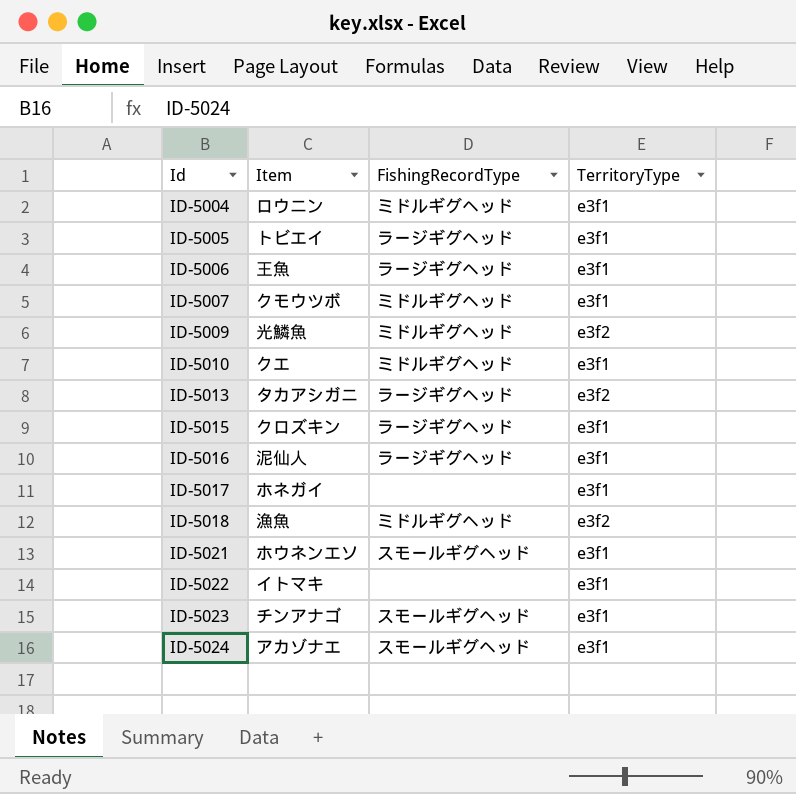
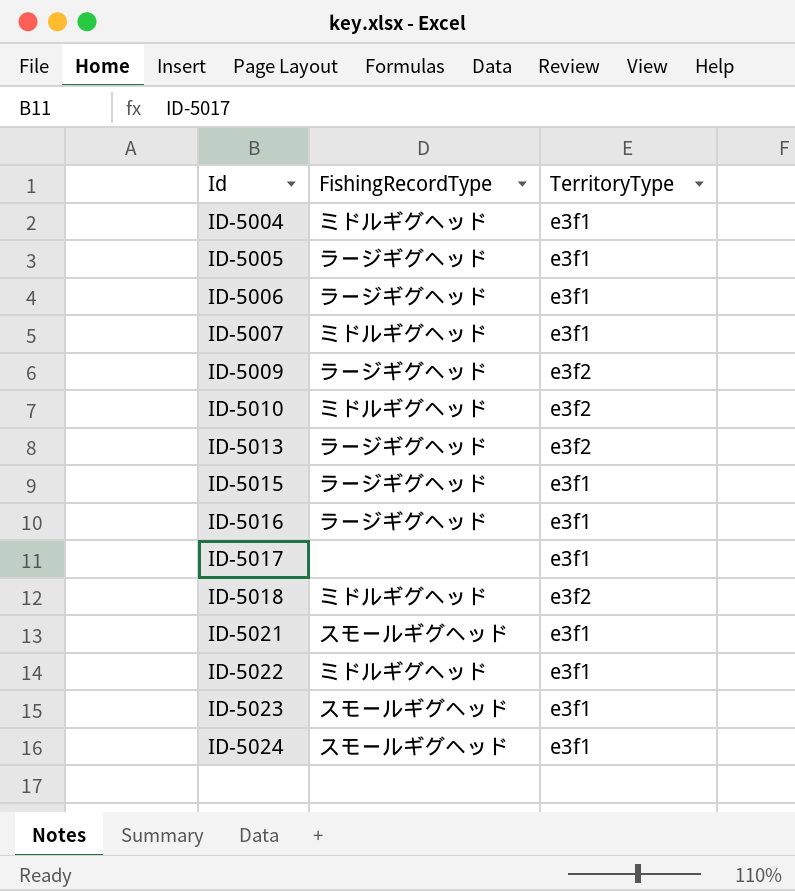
column Item | position: 2 -> none
ID-5009 | FishingRecordType: ミドルギグヘッド -> ラージギグヘッド
ID-5010 | TerritoryType: e3f1 -> e3f2
ID-5022 | FishingRecordType: none -> ミドルギグヘッド

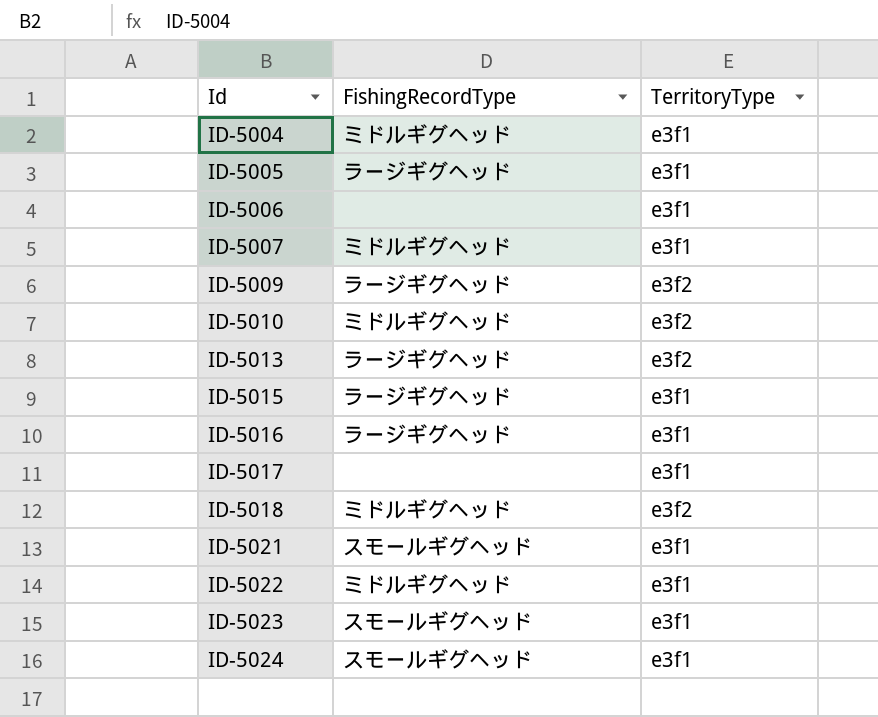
ID-5006 | FishingRecordType: ラージギグヘッド -> none

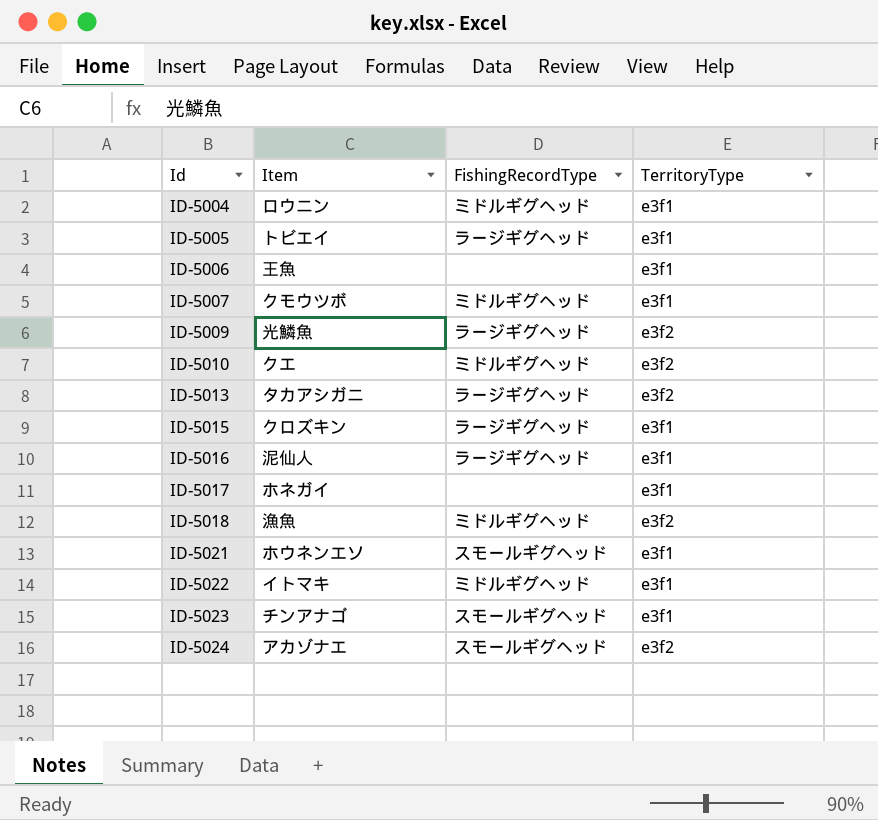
column Item | position: none -> 2
ID-5024 | TerritoryType: e3f1 -> e3f2

